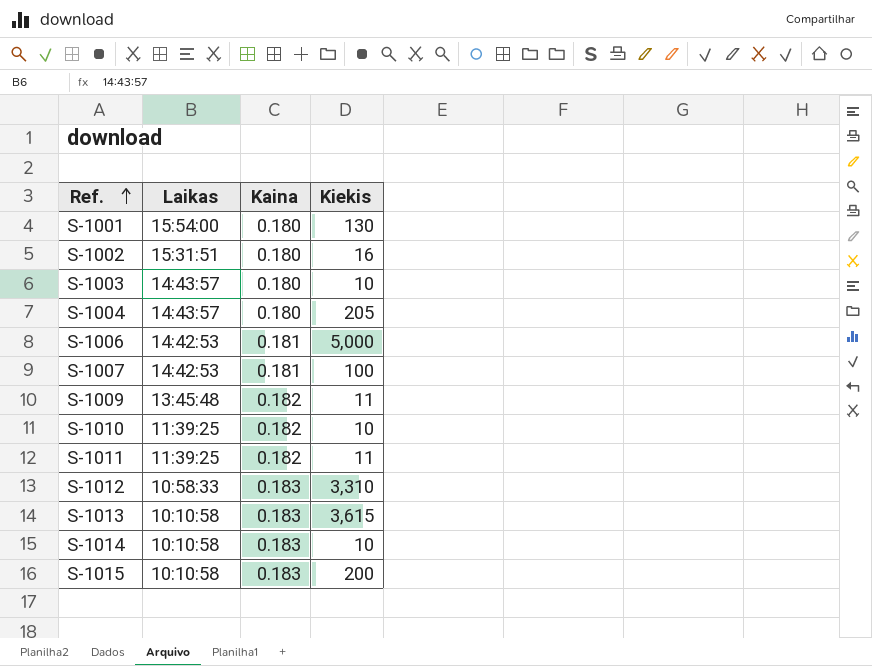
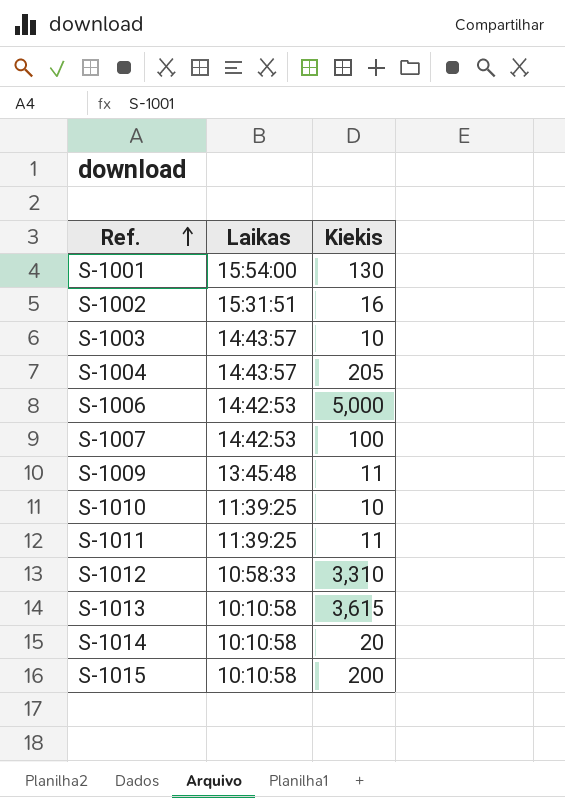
column Kaina | position: 3 -> none
S-1014 | Kiekis: 10 -> 20

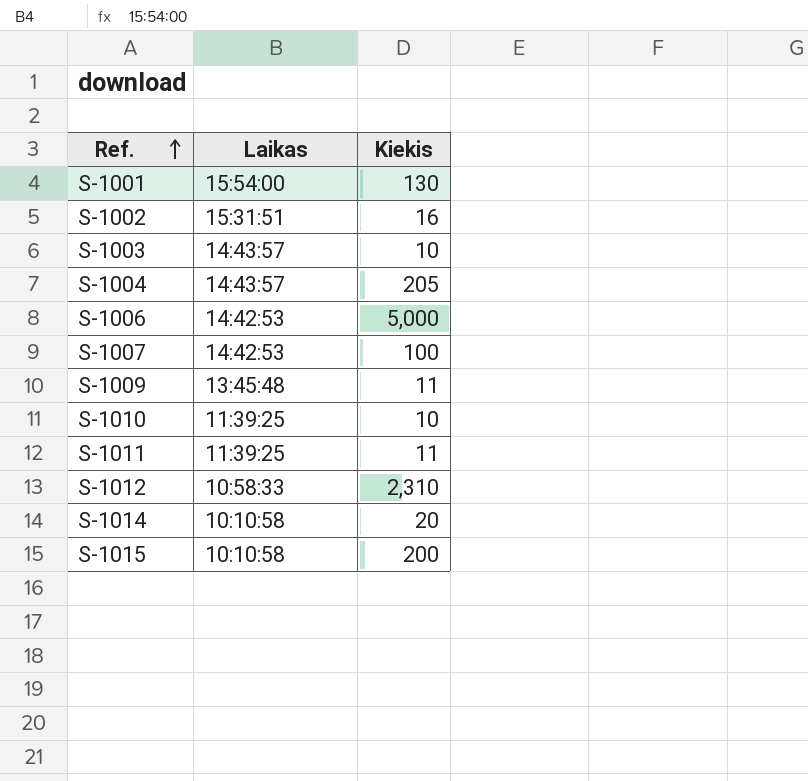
row S-1013: 10:10:58 | 3,615 -> none
S-1012 | Kiekis: 3,310 -> 2,310

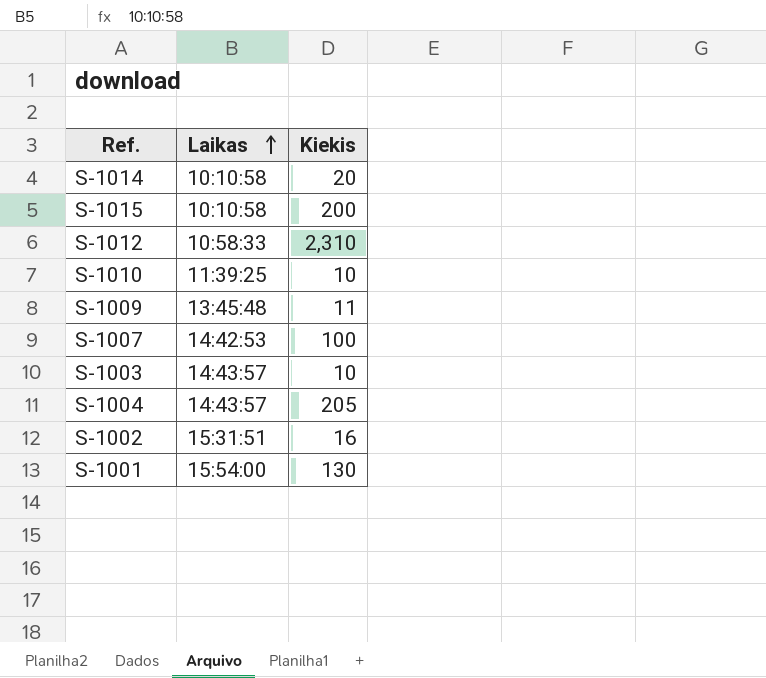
row order: Ref. ascending -> Laikas ascending
row S-1006: 14:42:53 | 5,000 -> none
row S-1011: 11:39:25 | 11 -> none

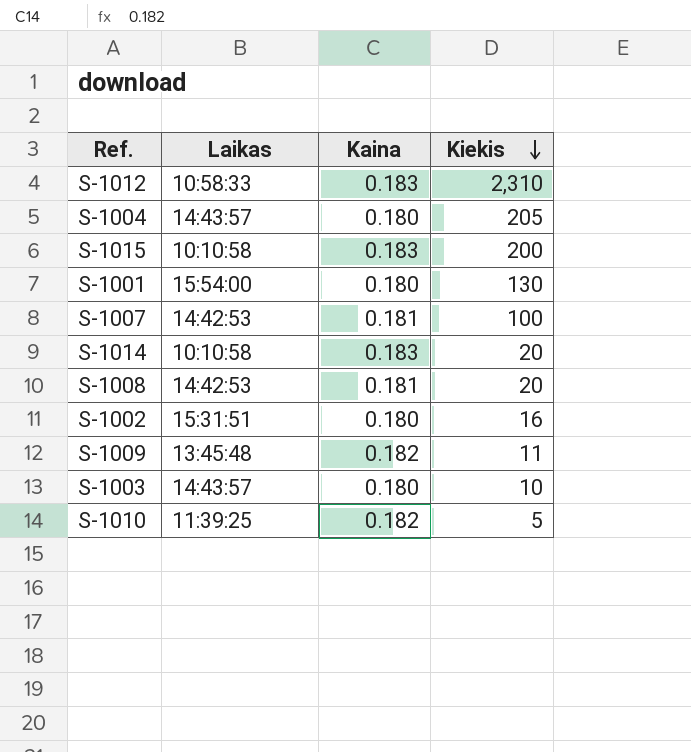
row order: Laikas ascending -> Kiekis descending
column Kaina | position: none -> 3
row S-1008: none -> 14:42:53 | 0.181 | 20
S-1010 | Kiekis: 10 -> 5

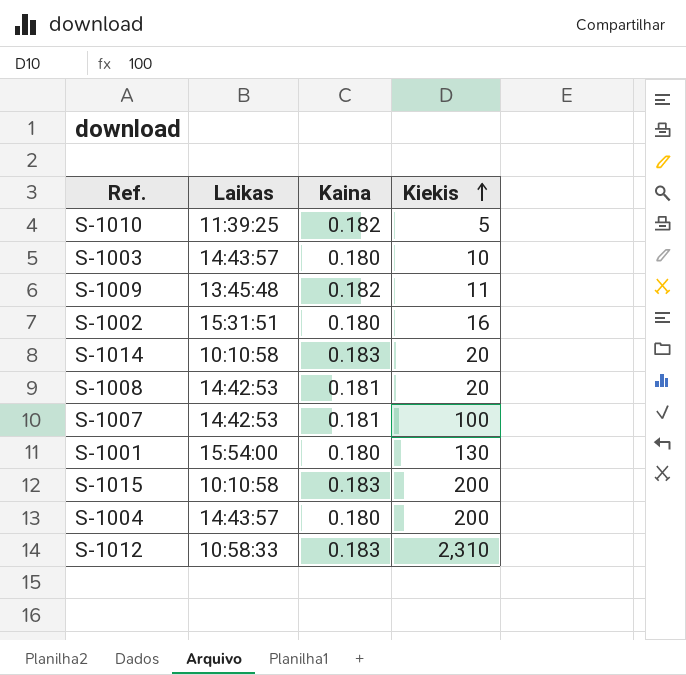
row order: Kiekis descending -> Kiekis ascending
S-1004 | Kiekis: 205 -> 200

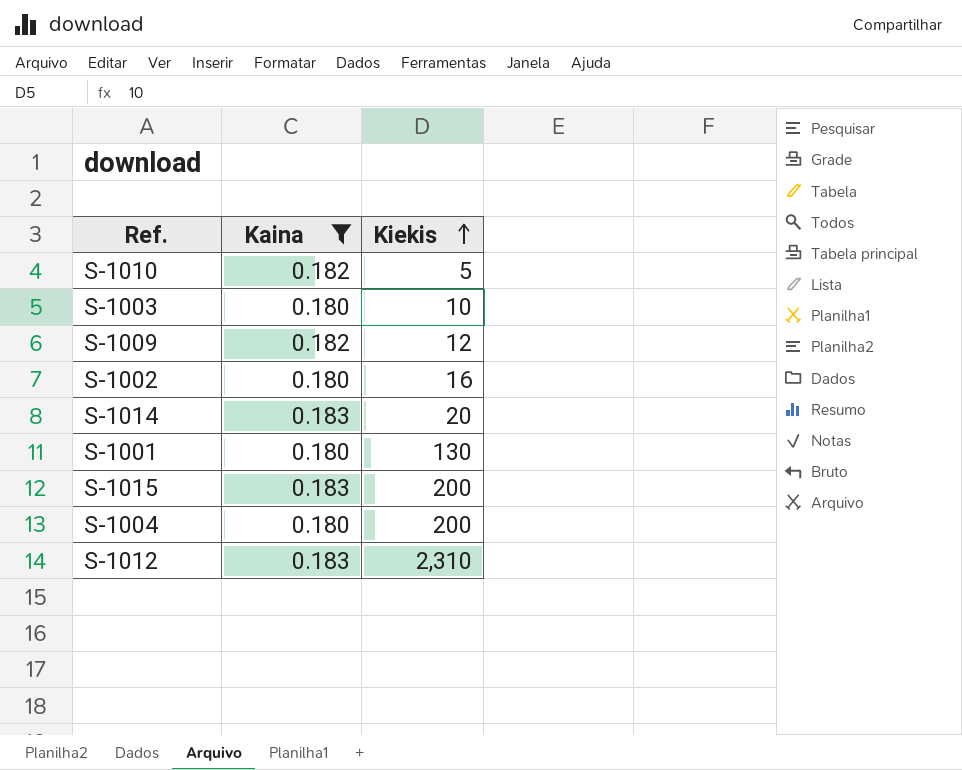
filter: none -> Kaina != 0.181
column Laikas | position: 2 -> none
S-1009 | Kiekis: 11 -> 12

